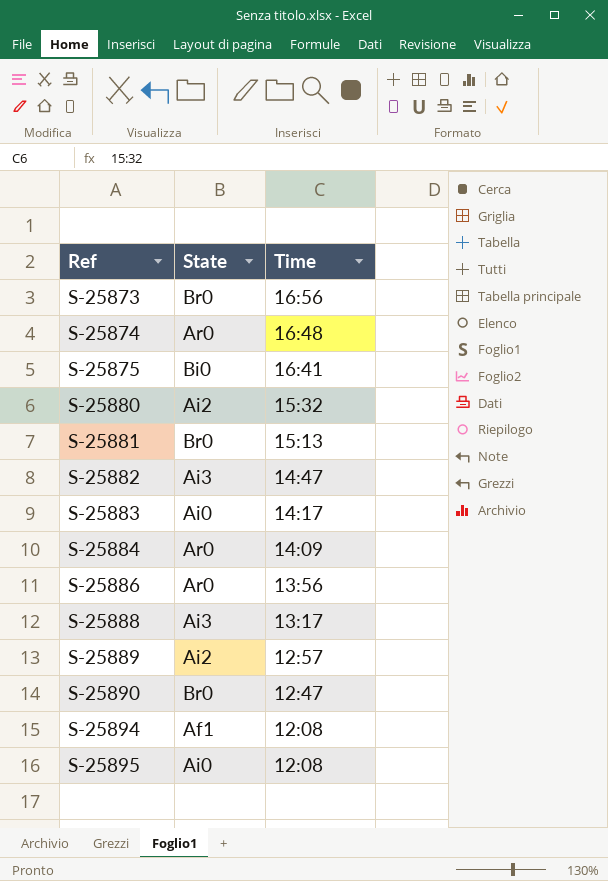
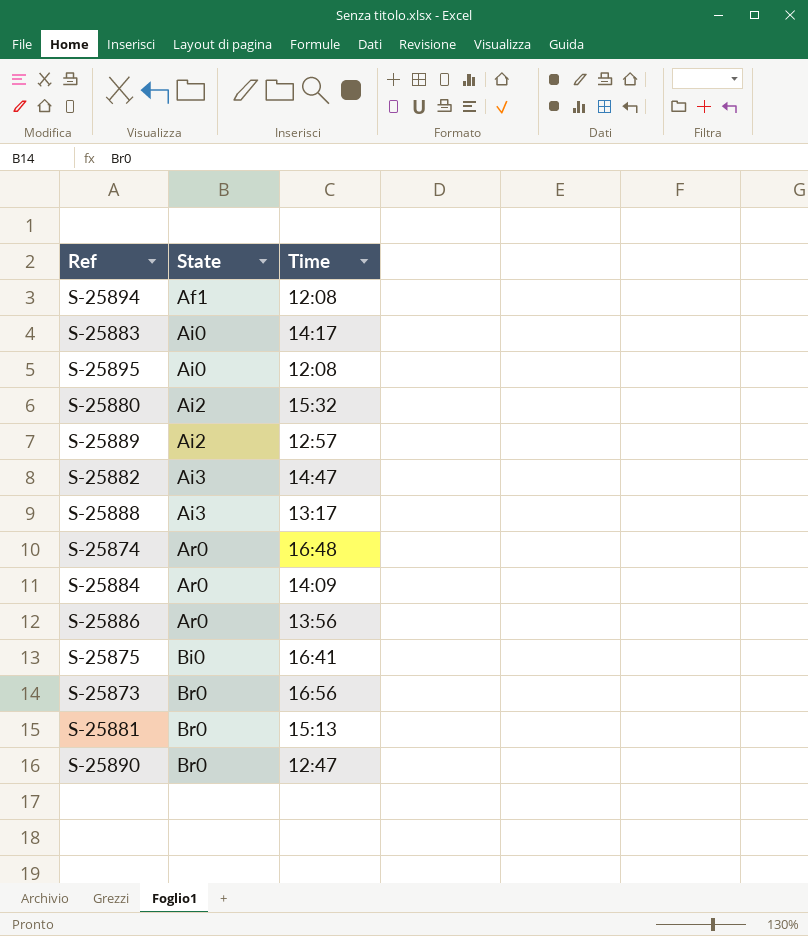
row order: Ref ascending -> State ascending

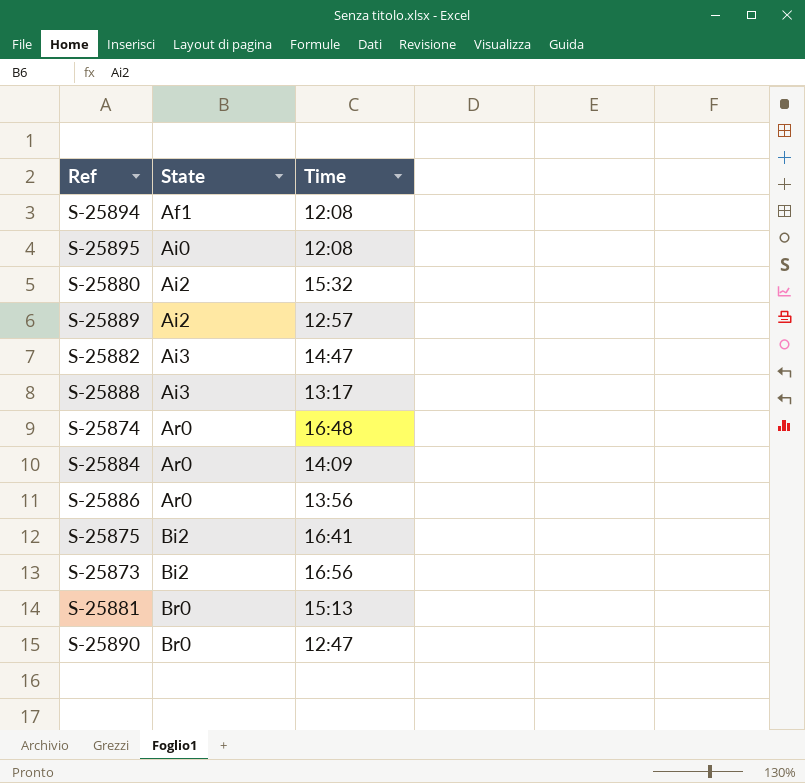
row S-25883: Ai0 | 14:17 -> none
S-25875 | State: Bi0 -> Bi2
S-25873 | State: Br0 -> Bi2

